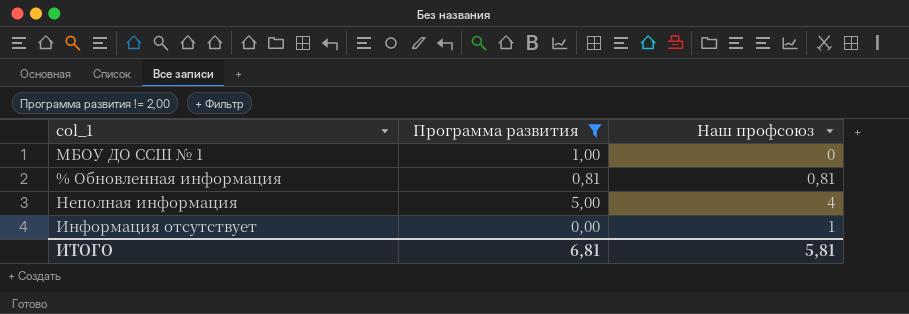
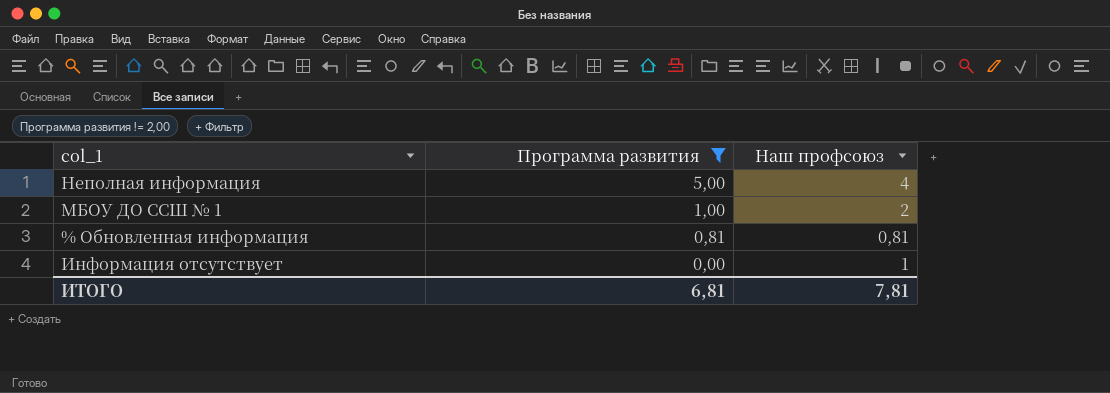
row order: none -> Программа развития descending
МБОУ ДО ССШ № 1 | Наш профсоюз: 0 -> 2
ИТОГО | Наш профсоюз: 5,81 -> 7,81

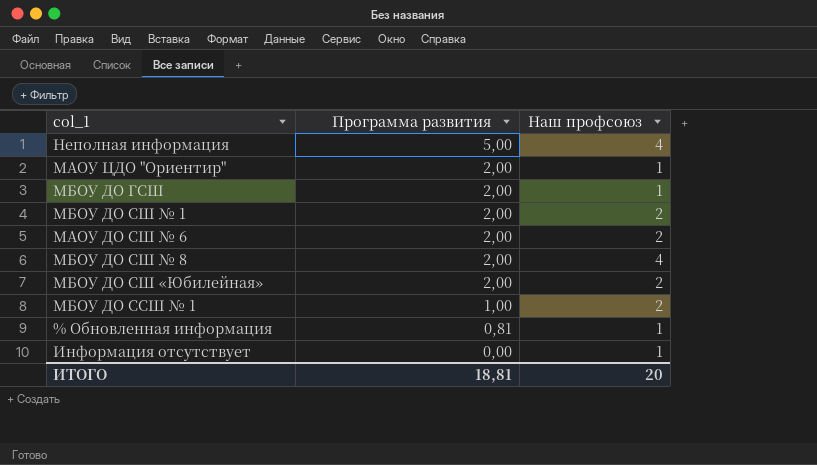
filter: Программа развития != 2,00 -> none
% Обновленная информация | Наш профсоюз: 0,81 -> 1
ИТОГО | Программа развития: 6,81 -> 18,81
ИТОГО | Наш профсоюз: 7,81 -> 20

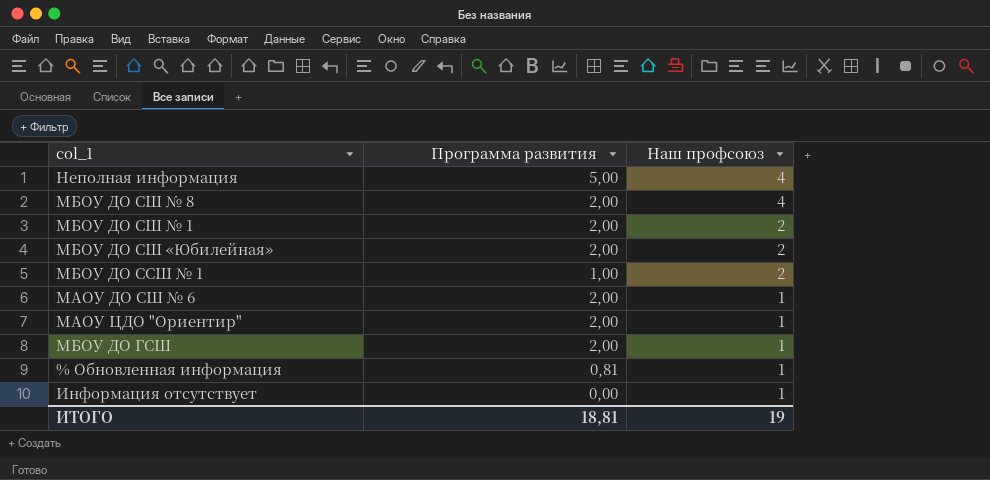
row order: Программа развития descending -> Наш профсоюз descending
МАОУ ДО СШ № 6 | Наш профсоюз: 2 -> 1
ИТОГО | Наш профсоюз: 20 -> 19

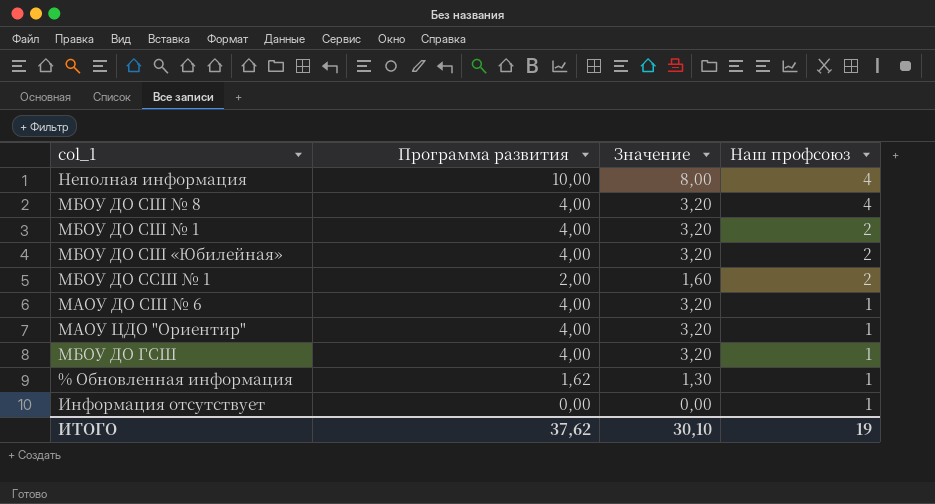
column Значение | formula: none -> [Программа развития] * 0,8
Неполная информация | Программа развития: 5,00 -> 10,00
МБОУ ДО СШ № 8 | Программа развития: 2,00 -> 4,00
МБОУ ДО СШ № 1 | Программа развития: 2,00 -> 4,00
МБОУ ДО СШ «Юбилейная» | Программа развития: 2,00 -> 4,00
МБОУ ДО ССШ № 1 | Программа развития: 1,00 -> 2,00
МАОУ ДО СШ № 6 | Программа развития: 2,00 -> 4,00
МАОУ ЦДО "Ориентир" | Программа развития: 2,00 -> 4,00
МБОУ ДО ГСШ | Программа развития: 2,00 -> 4,00
% Обновленная информация | Программа развития: 0,81 -> 1,62
ИТОГО | Программа развития: 18,81 -> 37,62

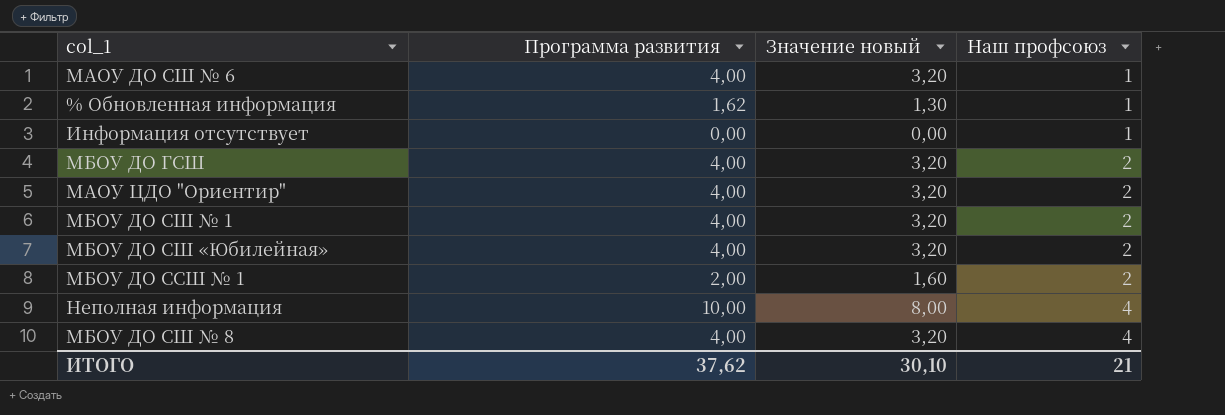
row order: Наш профсоюз descending -> Наш профсоюз ascending
column name: Значение -> Значение новый
МБОУ ДО ГСШ | Наш профсоюз: 1 -> 2
МАОУ ЦДО "Ориентир" | Наш профсоюз: 1 -> 2
ИТОГО | Наш профсоюз: 19 -> 21

